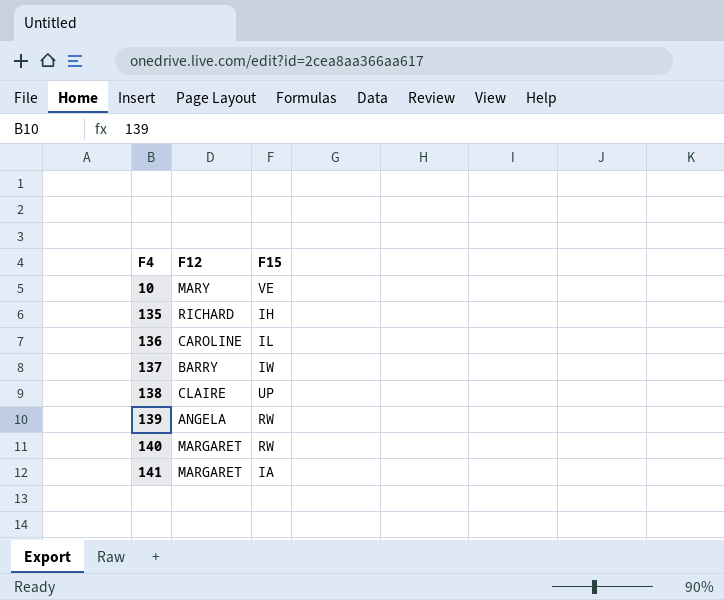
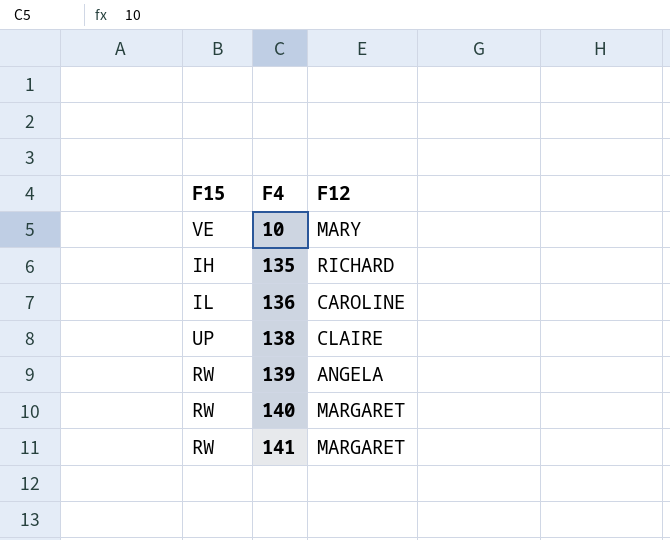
column F15 | position: 3 -> 1
row 137: BARRY | IW -> none
141 | F15: IA -> RW

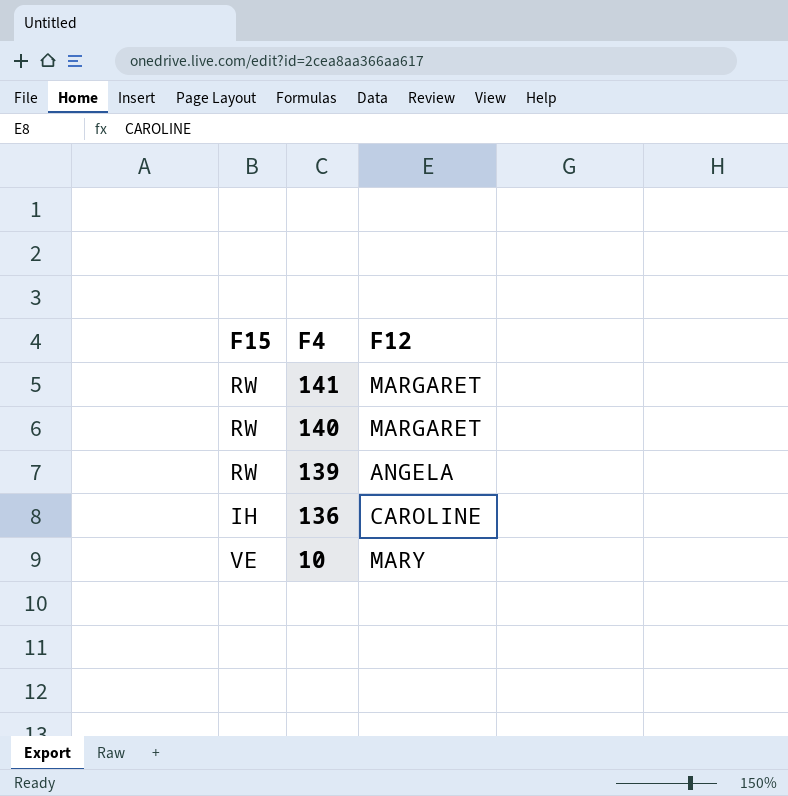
row order: F4 ascending -> F4 descending
row 135: IH | RICHARD -> none
row 138: UP | CLAIRE -> none
136 | F15: IL -> IH

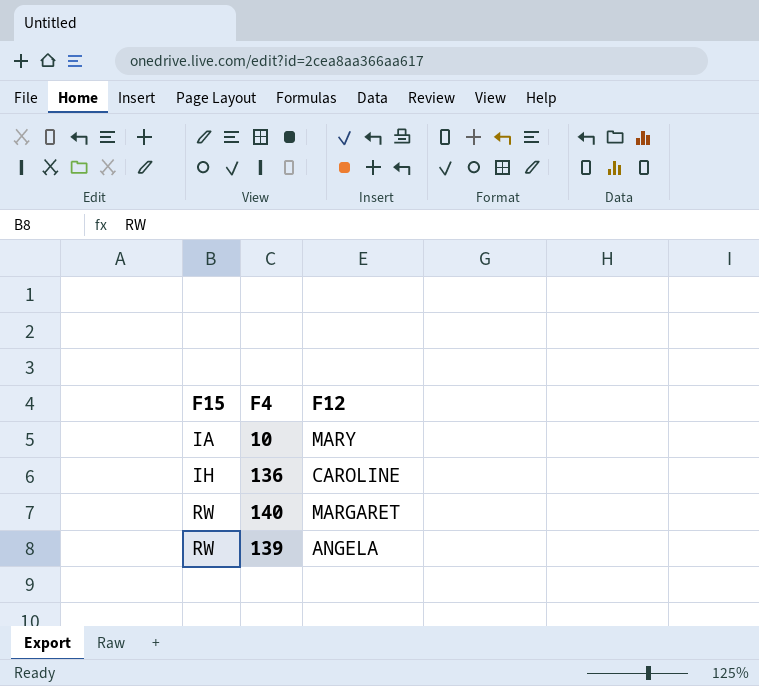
row order: F4 descending -> F15 ascending
row 141: RW | MARGARET -> none
10 | F15: VE -> IA

